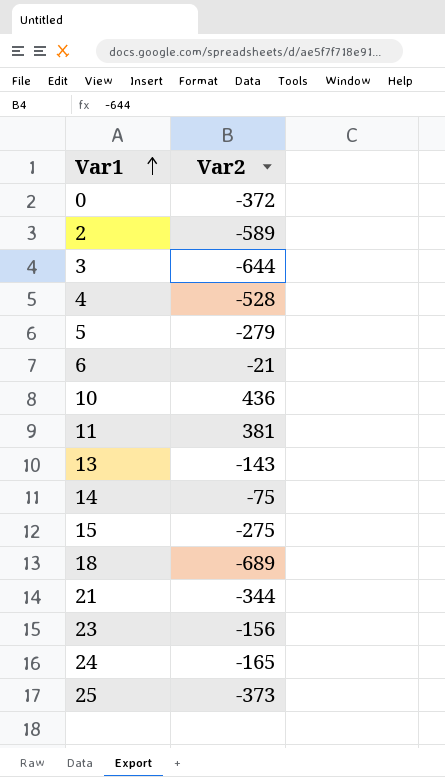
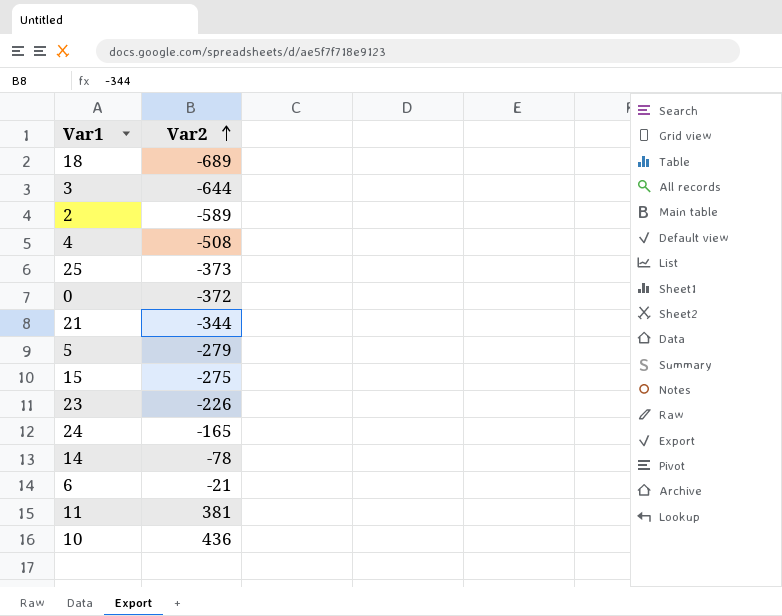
row order: Var1 ascending -> Var2 ascending
row 13: -143 -> none
4 | Var2: -528 -> -508
23 | Var2: -156 -> -226
14 | Var2: -75 -> -78

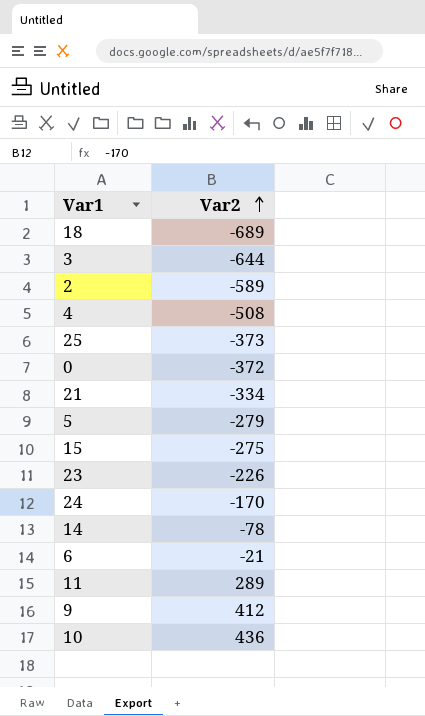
21 | Var2: -344 -> -334
24 | Var2: -165 -> -170
11 | Var2: 381 -> 289
row 9: none -> 412

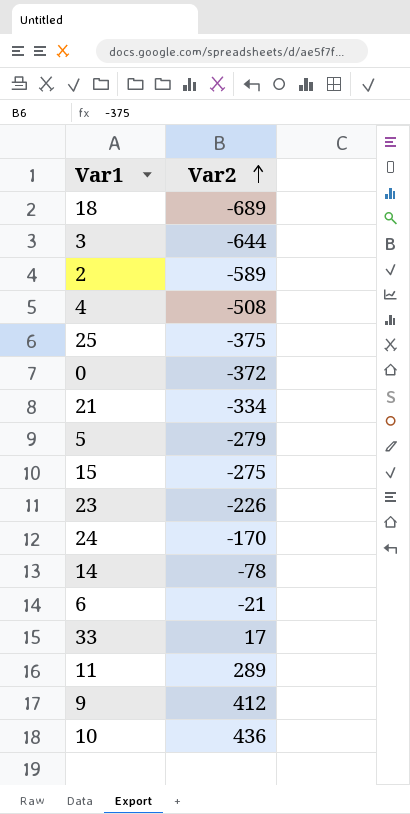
25 | Var2: -373 -> -375
row 33: none -> 17

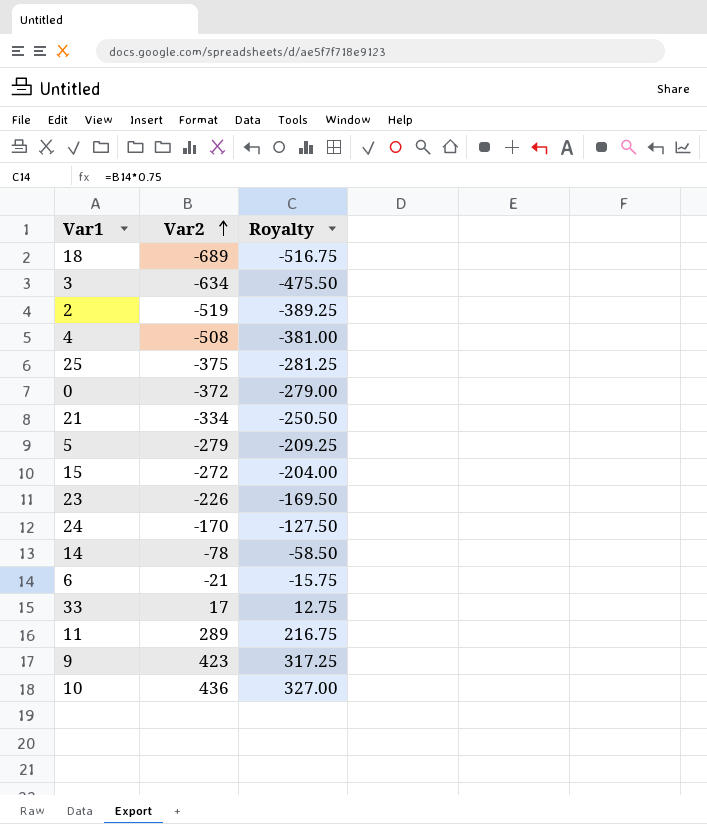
column Royalty | formula: none -> [Var2] * 0.75
3 | Var2: -644 -> -634
2 | Var2: -589 -> -519
15 | Var2: -275 -> -272
9 | Var2: 412 -> 423

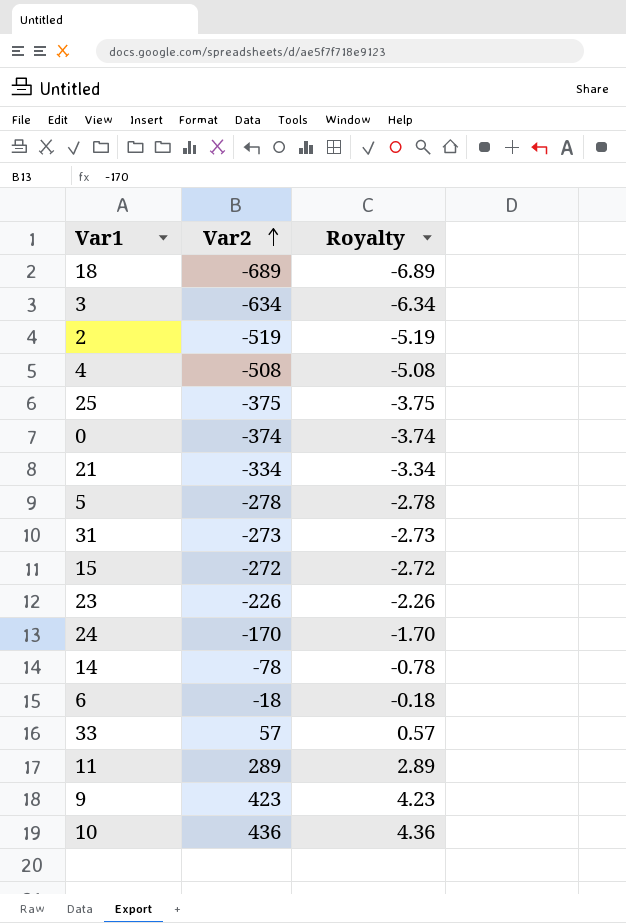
column Royalty | formula: [Var2] * 0.75 -> [Var2] * 0.01
0 | Var2: -372 -> -374
5 | Var2: -279 -> -278
row 31: none -> -273 | -2.73
6 | Var2: -21 -> -18
33 | Var2: 17 -> 57

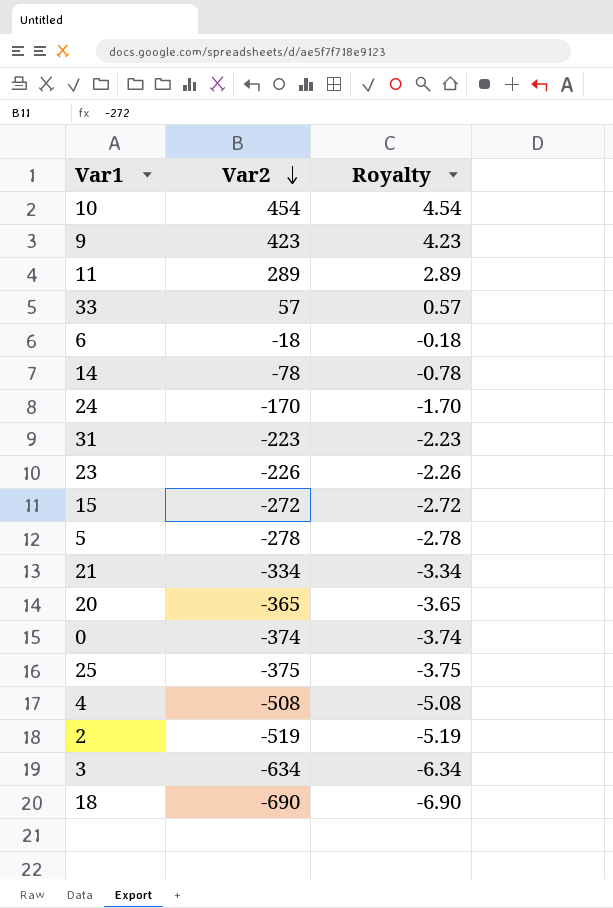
row order: Var2 ascending -> Var2 descending
10 | Var2: 436 -> 454
10 | Royalty: 4.36 -> 4.54
31 | Var2: -273 -> -223
31 | Royalty: -2.73 -> -2.23
row 20: none -> -365 | -3.65
18 | Var2: -689 -> -690
18 | Royalty: -6.89 -> -6.90

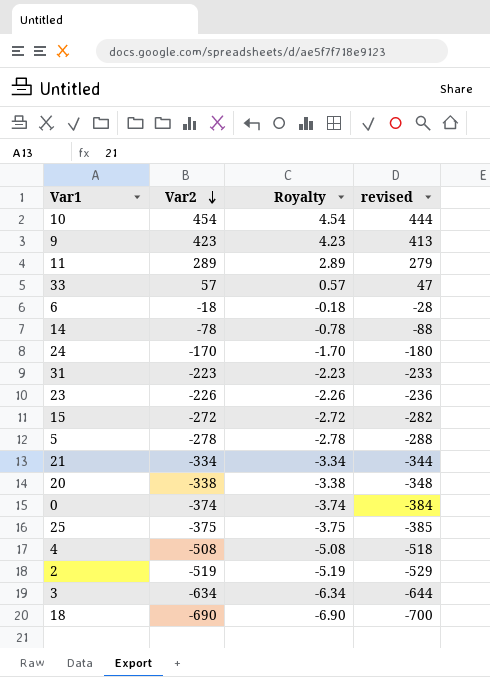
column revised | formula: none -> [Var2] - 10
20 | Var2: -365 -> -338
20 | Royalty: -3.65 -> -3.38

